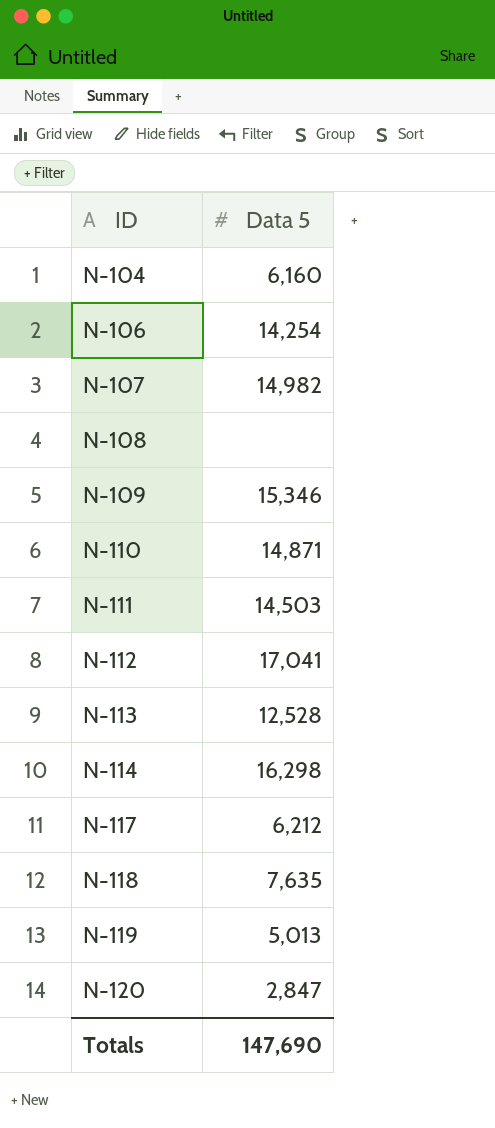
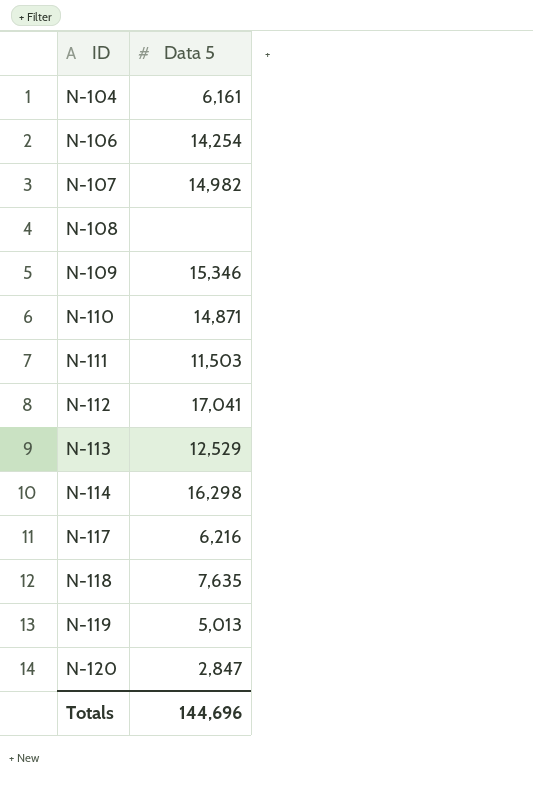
N-104 | Data 5: 6,160 -> 6,161
N-111 | Data 5: 14,503 -> 11,503
N-113 | Data 5: 12,528 -> 12,529
N-117 | Data 5: 6,212 -> 6,216
Totals | Data 5: 147,690 -> 144,696

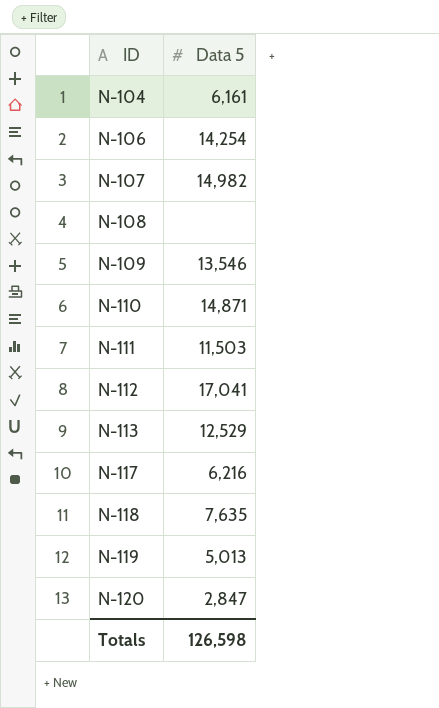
row N-114: 16,298 -> none
N-109 | Data 5: 15,346 -> 13,546
Totals | Data 5: 144,696 -> 126,598

